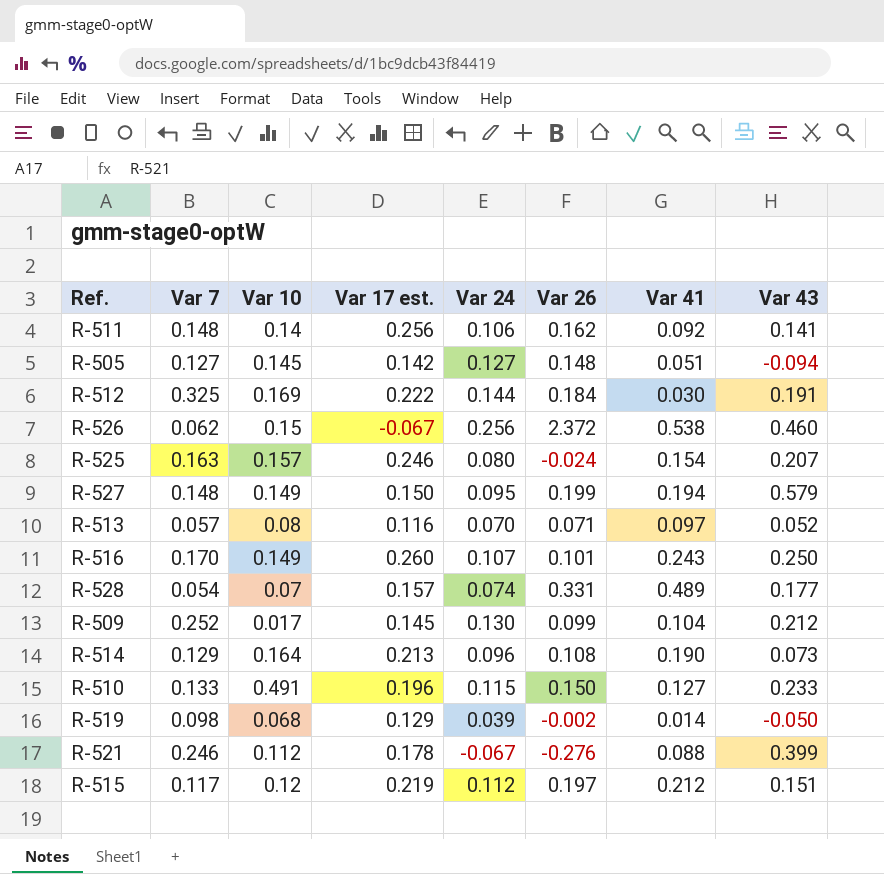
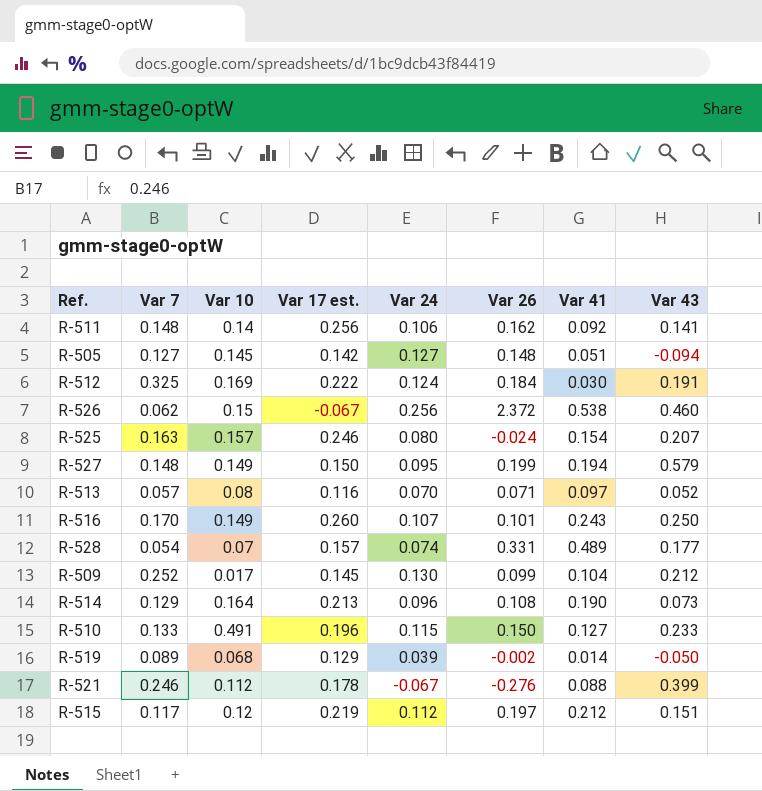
R-512 | Var 24: 0.144 -> 0.124
R-519 | Var 7: 0.098 -> 0.089

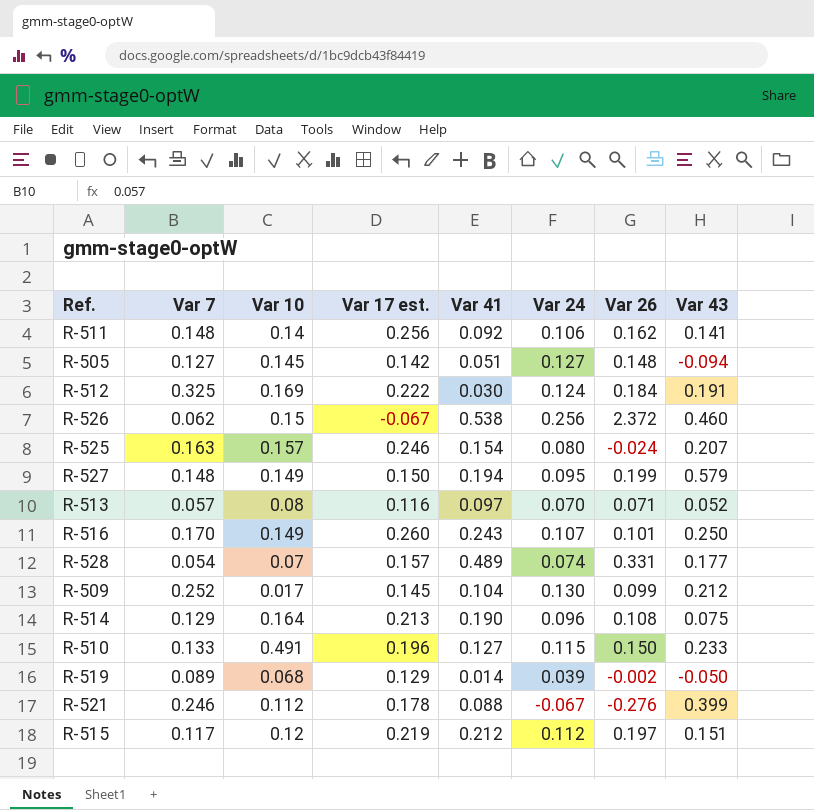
column Var 41 | position: 7 -> 5
R-514 | Var 43: 0.073 -> 0.075

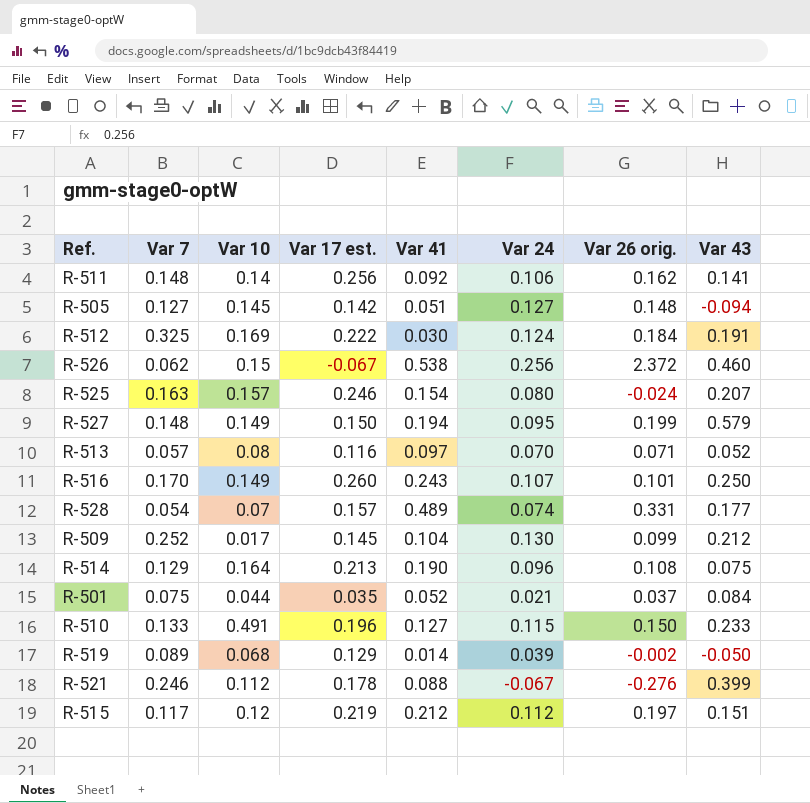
column name: Var 26 -> Var 26 orig.
row R-501: none -> 0.075 | 0.044 | 0.035 | 0.052 | 0.021 | 0.037 | 0.084

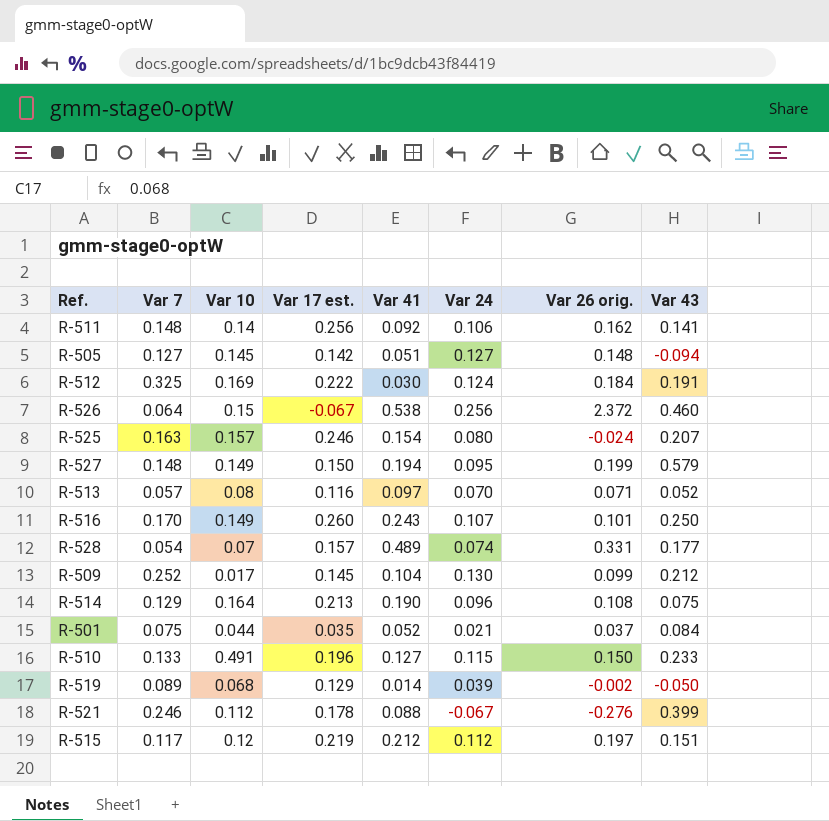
R-526 | Var 7: 0.062 -> 0.064

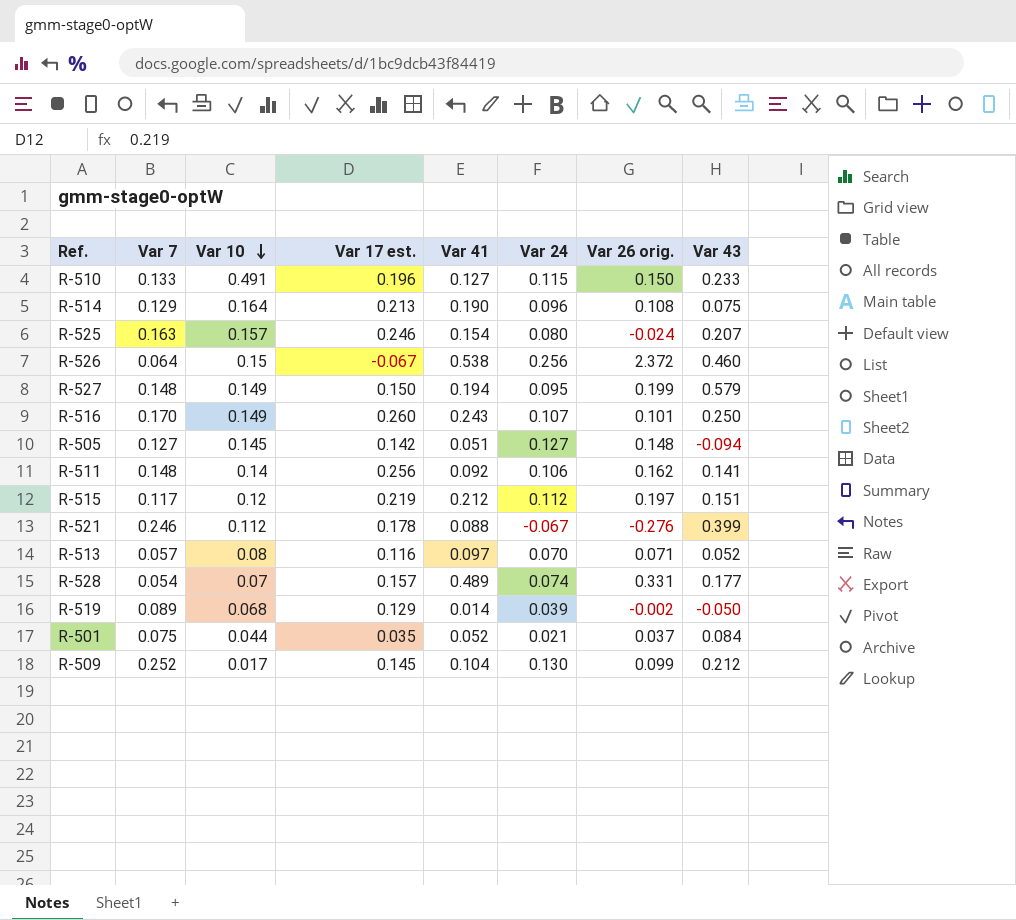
row order: none -> Var 10 descending
row R-512: 0.325 | 0.169 | 0.222 | 0.030 | 0.124 | 0.184 | 0.191 -> none

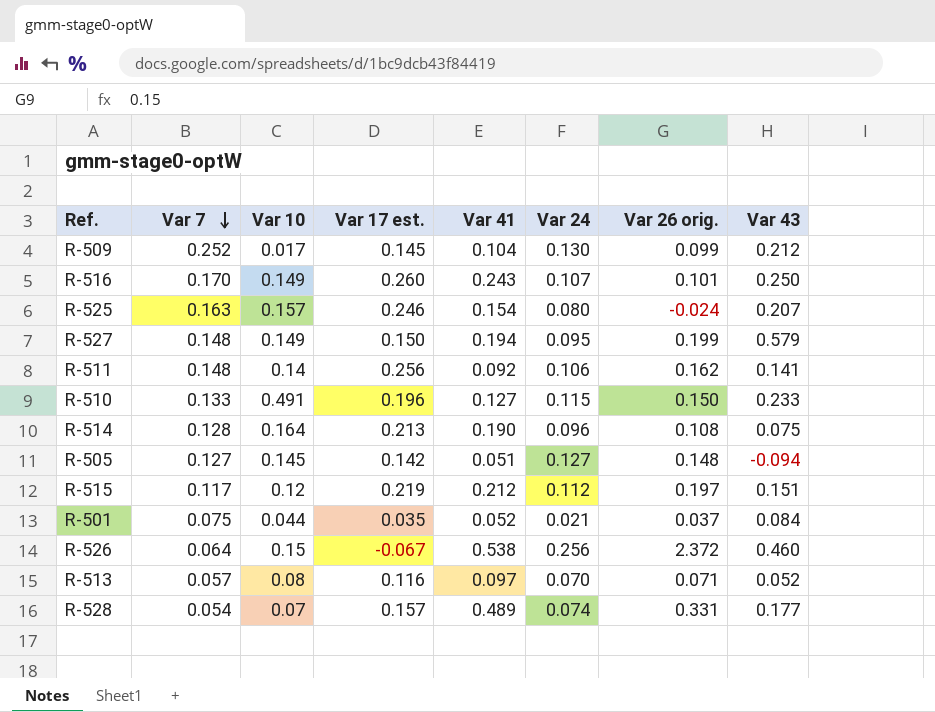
row order: Var 10 descending -> Var 7 descending
row R-521: 0.246 | 0.112 | 0.178 | 0.088 | -0.067 | -0.276 | 0.399 -> none
row R-519: 0.089 | 0.068 | 0.129 | 0.014 | 0.039 | -0.002 | -0.050 -> none
R-514 | Var 7: 0.129 -> 0.128

